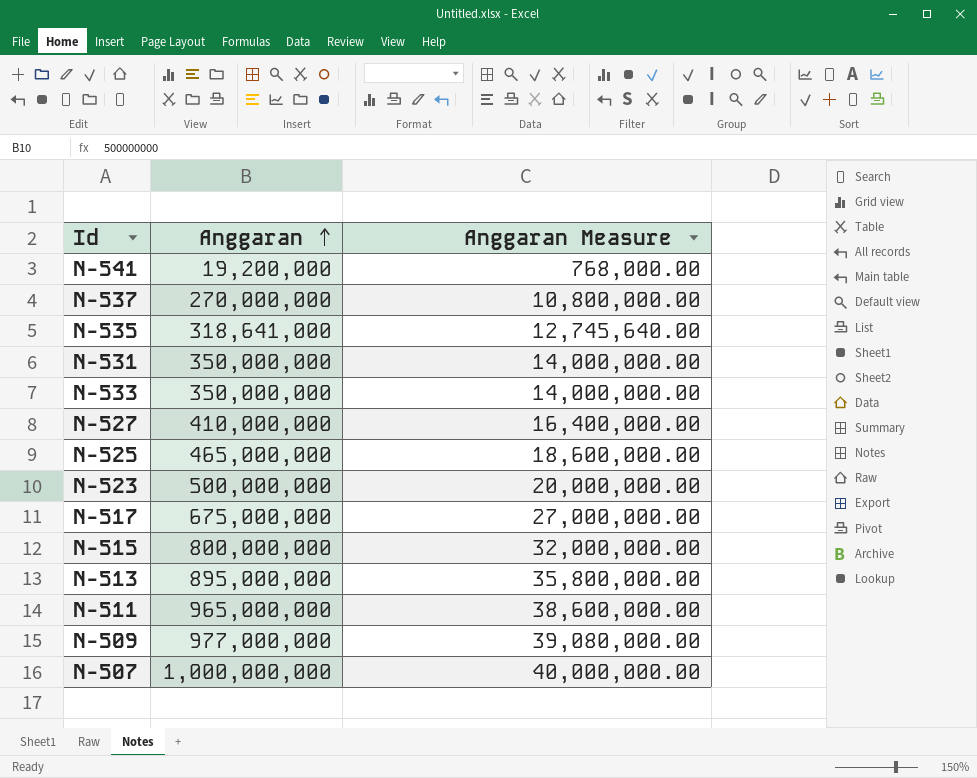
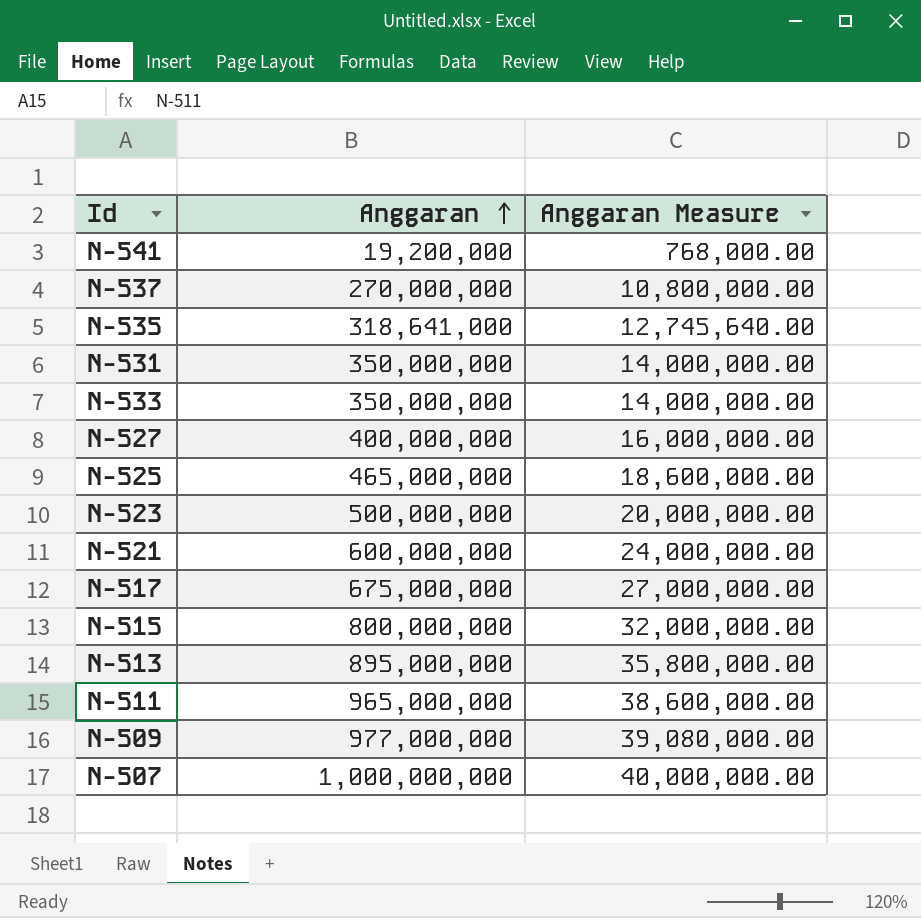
N-527 | Anggaran: 410,000,000 -> 400,000,000
N-527 | Anggaran Measure: 16,400,000.00 -> 16,000,000.00
row N-521: none -> 600,000,000 | 24,000,000.00

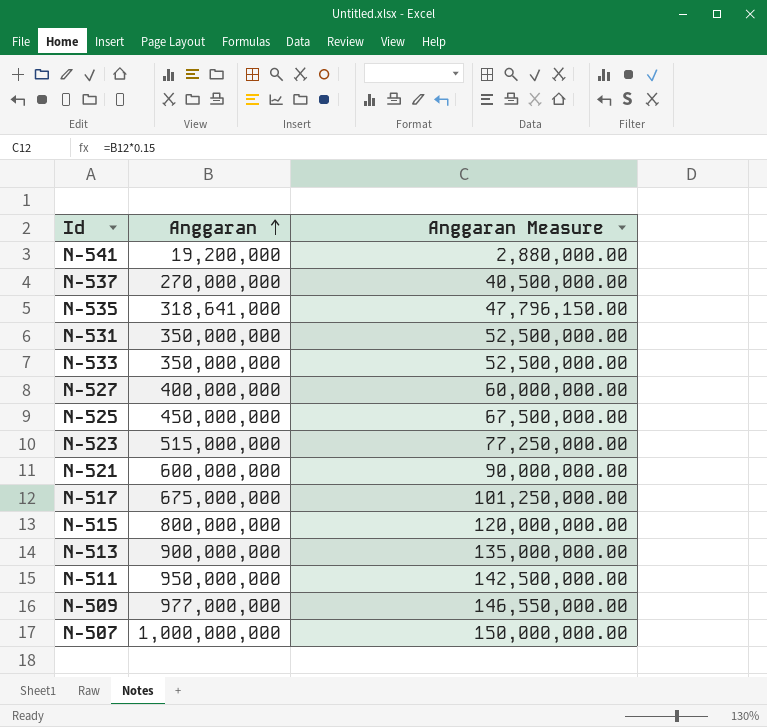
column Anggaran Measure | formula: [Anggaran] * 0.04 -> [Anggaran] * 0.15
N-525 | Anggaran: 465,000,000 -> 450,000,000
N-523 | Anggaran: 500,000,000 -> 515,000,000
N-513 | Anggaran: 895,000,000 -> 900,000,000
N-511 | Anggaran: 965,000,000 -> 950,000,000

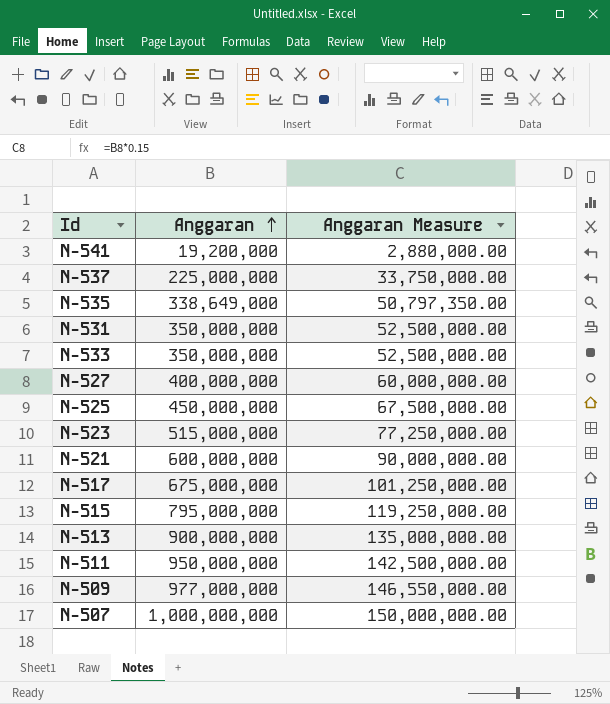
N-537 | Anggaran: 270,000,000 -> 225,000,000
N-537 | Anggaran Measure: 40,500,000.00 -> 33,750,000.00
N-535 | Anggaran: 318,641,000 -> 338,649,000
N-535 | Anggaran Measure: 47,796,150.00 -> 50,797,350.00
N-515 | Anggaran: 800,000,000 -> 795,000,000
N-515 | Anggaran Measure: 120,000,000.00 -> 119,250,000.00

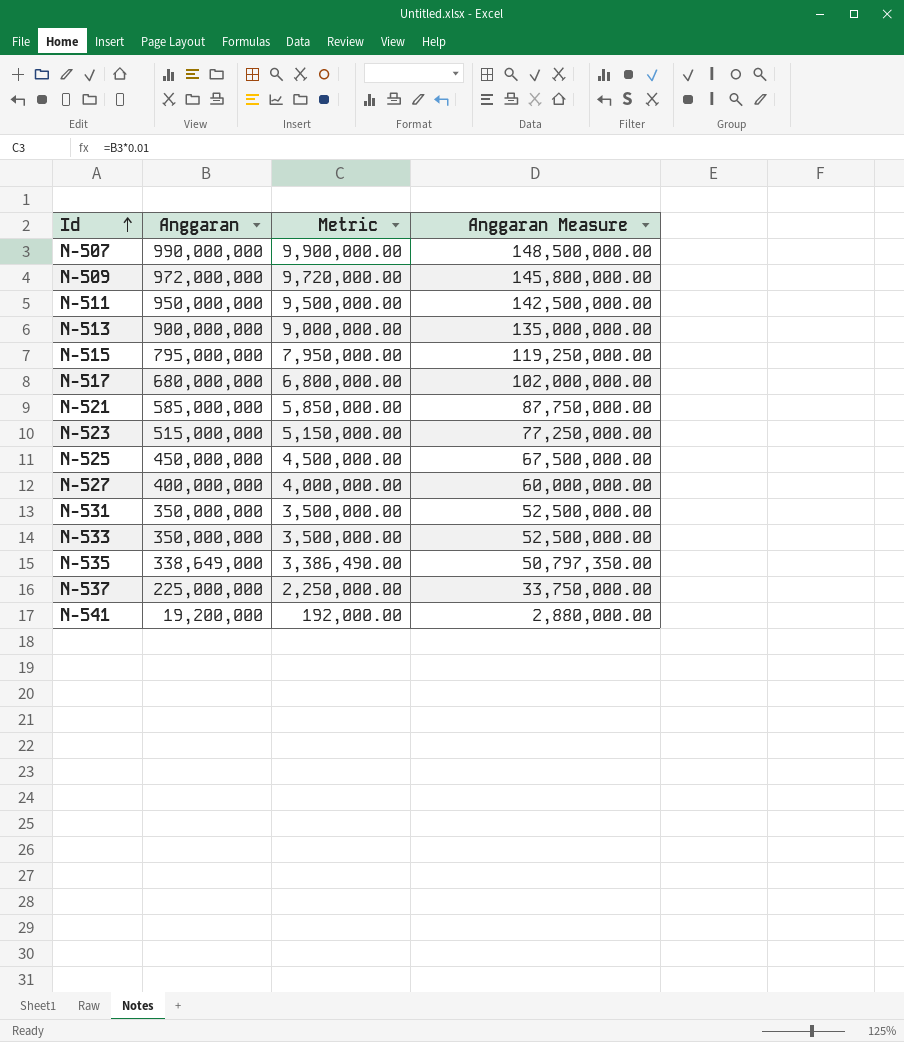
row order: Anggaran ascending -> Id ascending
column Metric | formula: none -> [Anggaran] * 0.01
N-507 | Anggaran: 1,000,000,000 -> 990,000,000
N-507 | Anggaran Measure: 150,000,000.00 -> 148,500,000.00
N-509 | Anggaran: 977,000,000 -> 972,000,000
N-509 | Anggaran Measure: 146,550,000.00 -> 145,800,000.00
N-517 | Anggaran: 675,000,000 -> 680,000,000
N-517 | Anggaran Measure: 101,250,000.00 -> 102,000,000.00
N-521 | Anggaran: 600,000,000 -> 585,000,000
N-521 | Anggaran Measure: 90,000,000.00 -> 87,750,000.00

